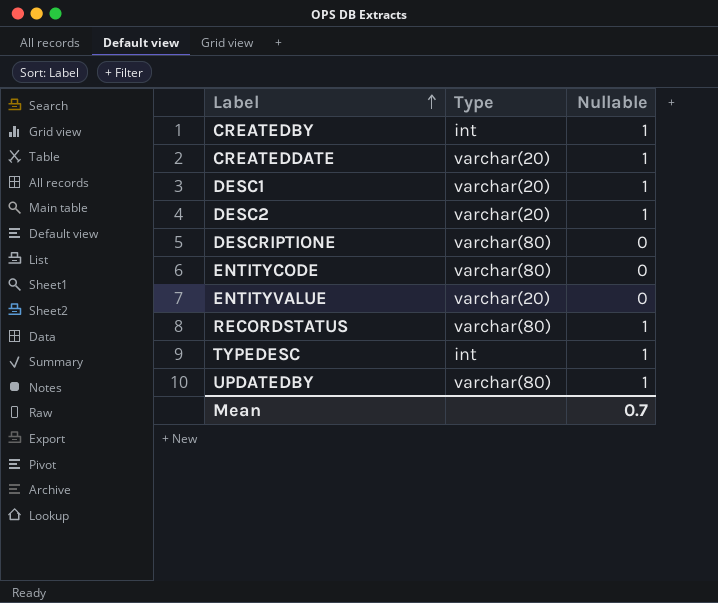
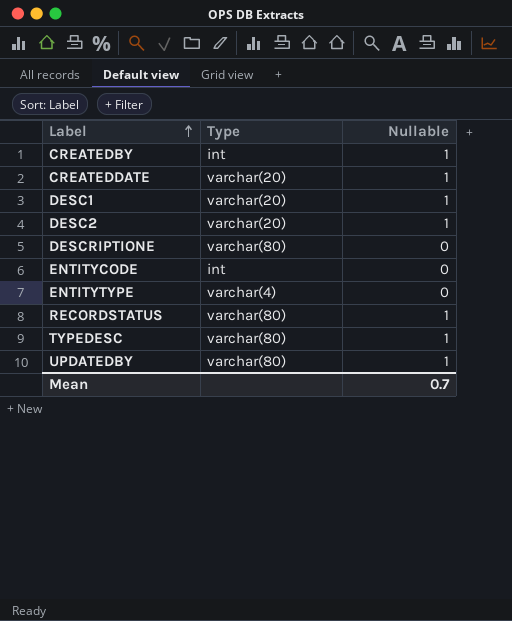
row ENTITYVALUE: varchar(20) | 0 -> none
ENTITYCODE | Type: varchar(80) -> int
row ENTITYTYPE: none -> varchar(4) | 0
TYPEDESC | Type: int -> varchar(80)

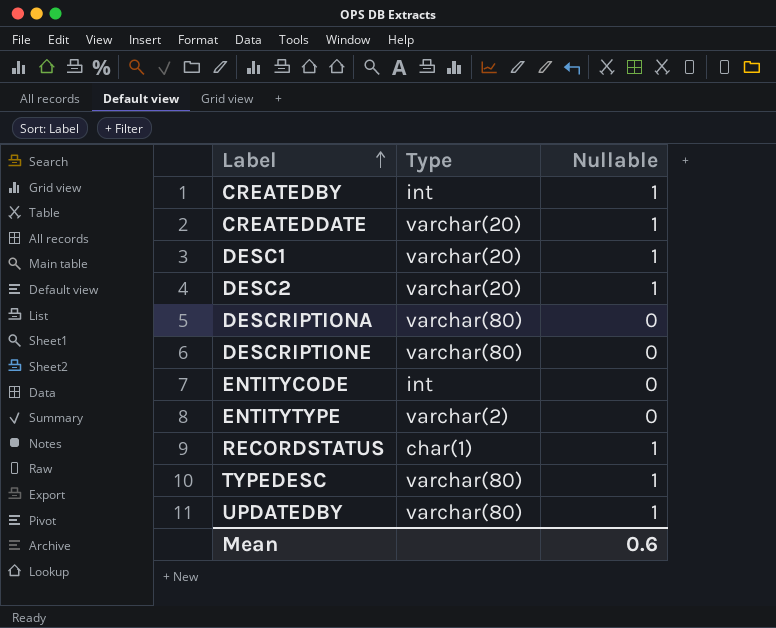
row DESCRIPTIONA: none -> varchar(80) | 0
ENTITYTYPE | Type: varchar(4) -> varchar(2)
RECORDSTATUS | Type: varchar(80) -> char(1)
Mean | Nullable: 0.7 -> 0.6

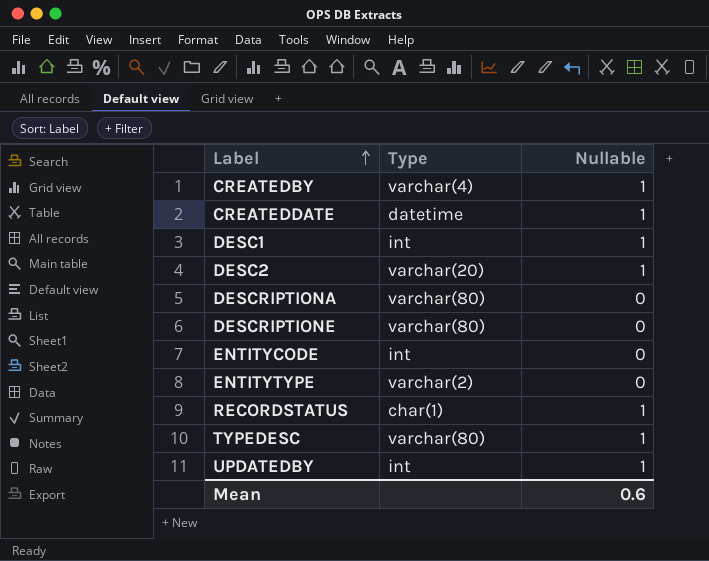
CREATEDBY | Type: int -> varchar(4)
CREATEDDATE | Type: varchar(20) -> datetime
DESC1 | Type: varchar(20) -> int
UPDATEDBY | Type: varchar(80) -> int

